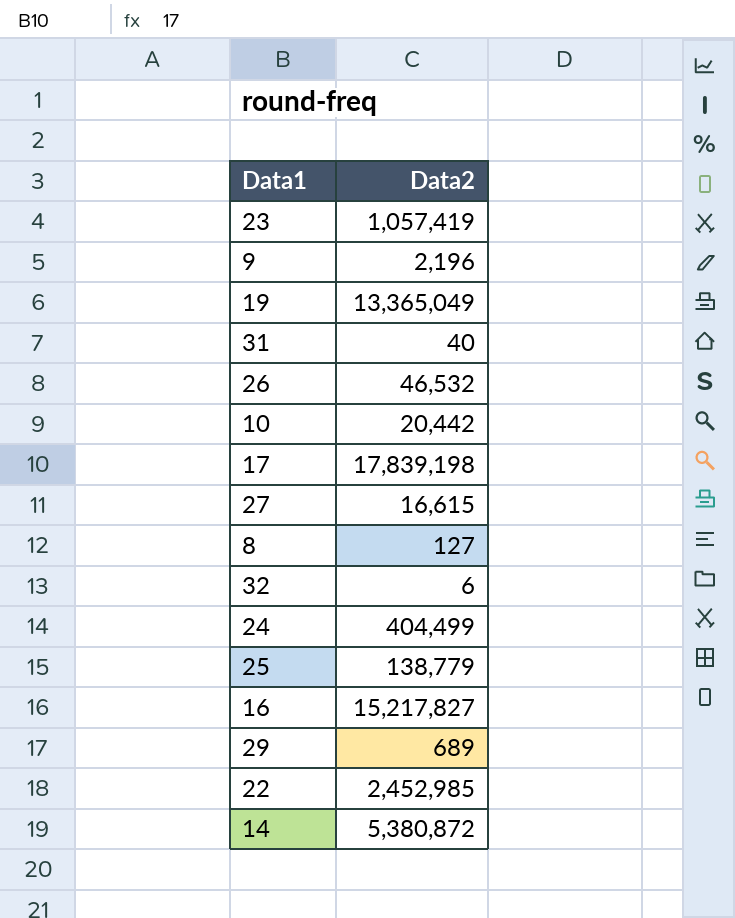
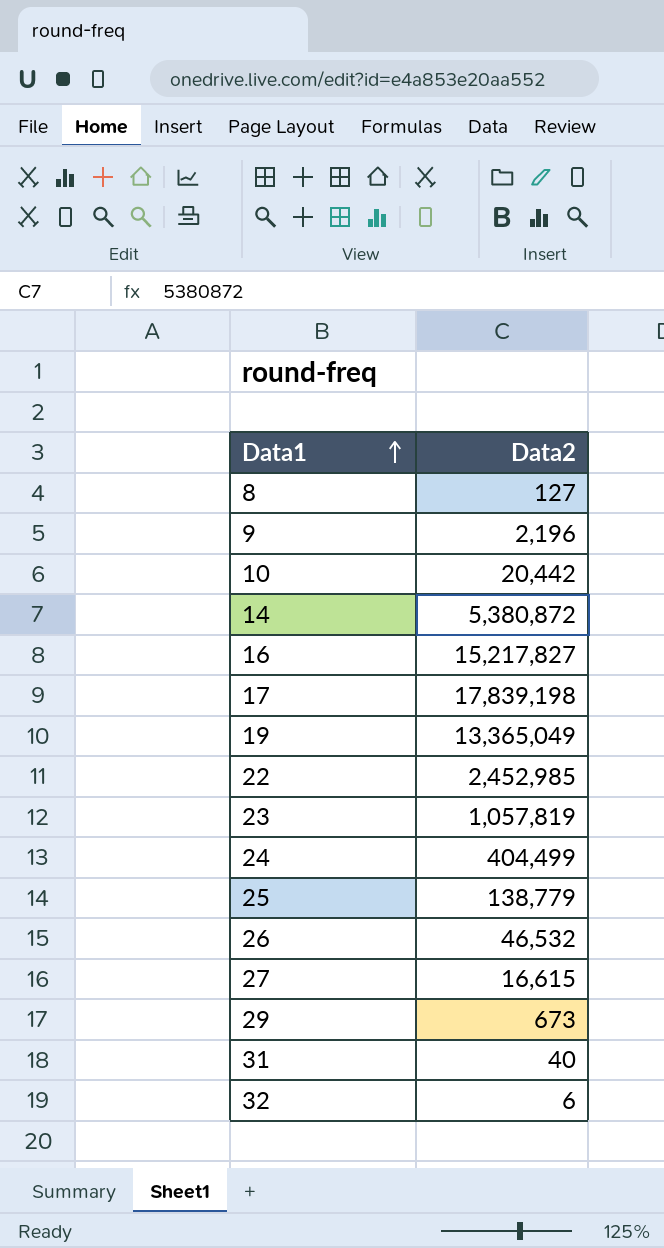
row order: none -> Data1 ascending
23 | Data2: 1,057,419 -> 1,057,819
29 | Data2: 689 -> 673

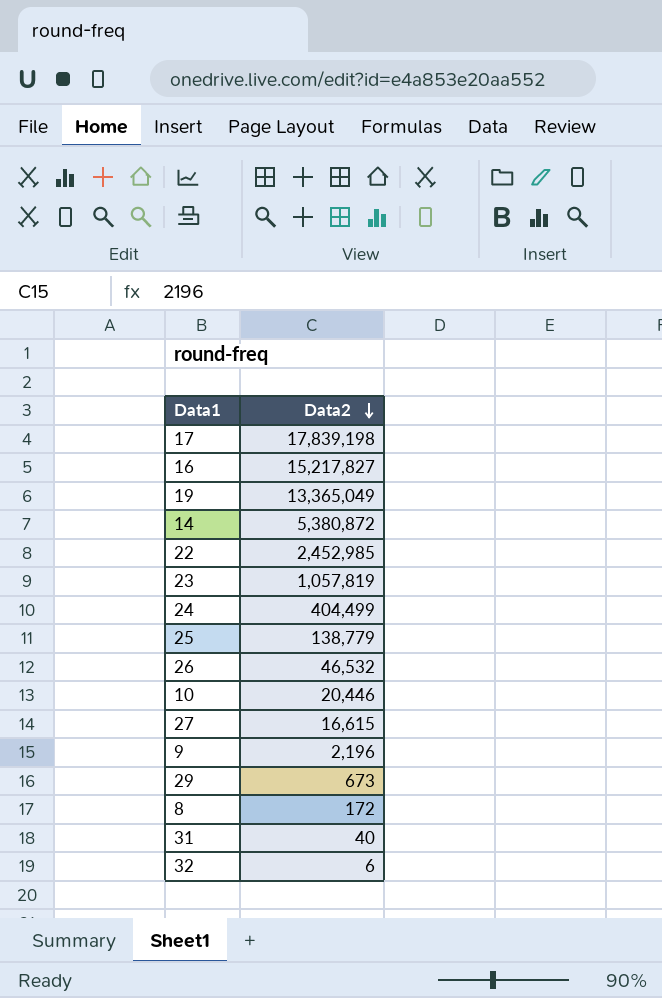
row order: Data1 ascending -> Data2 descending
10 | Data2: 20,442 -> 20,446
8 | Data2: 127 -> 172

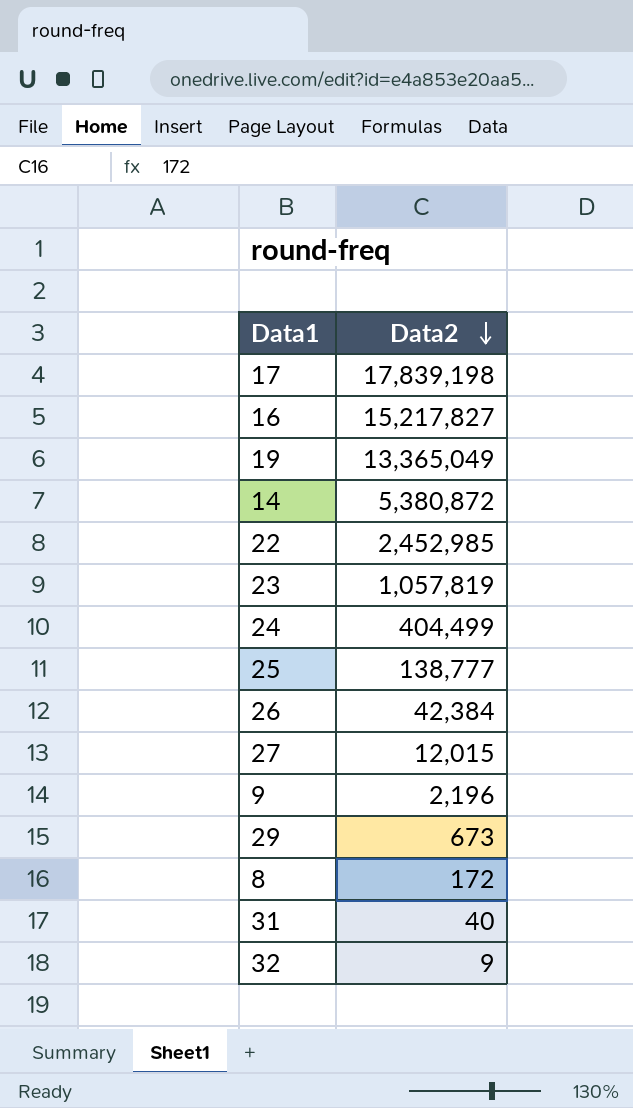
row 10: 20,446 -> none
25 | Data2: 138,779 -> 138,777
26 | Data2: 46,532 -> 42,384
27 | Data2: 16,615 -> 12,015
32 | Data2: 6 -> 9

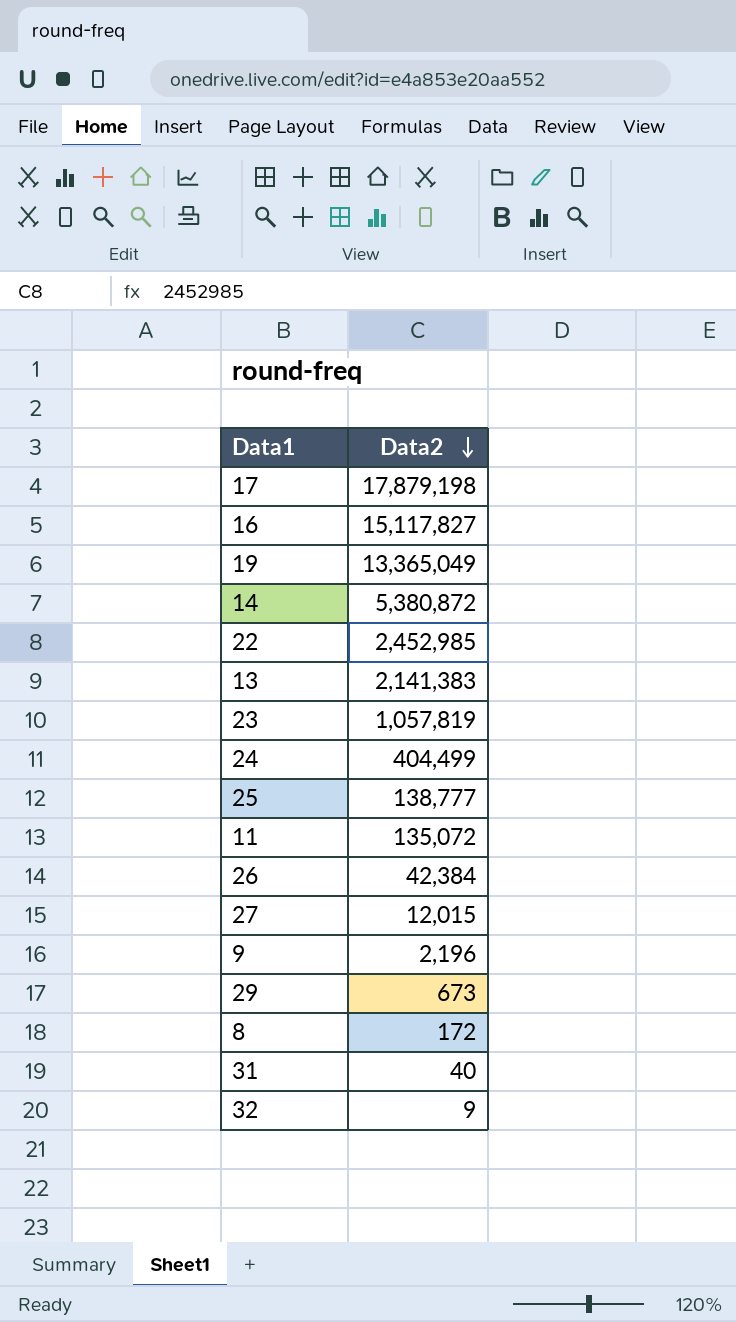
17 | Data2: 17,839,198 -> 17,879,198
16 | Data2: 15,217,827 -> 15,117,827
row 13: none -> 2,141,383
row 11: none -> 135,072

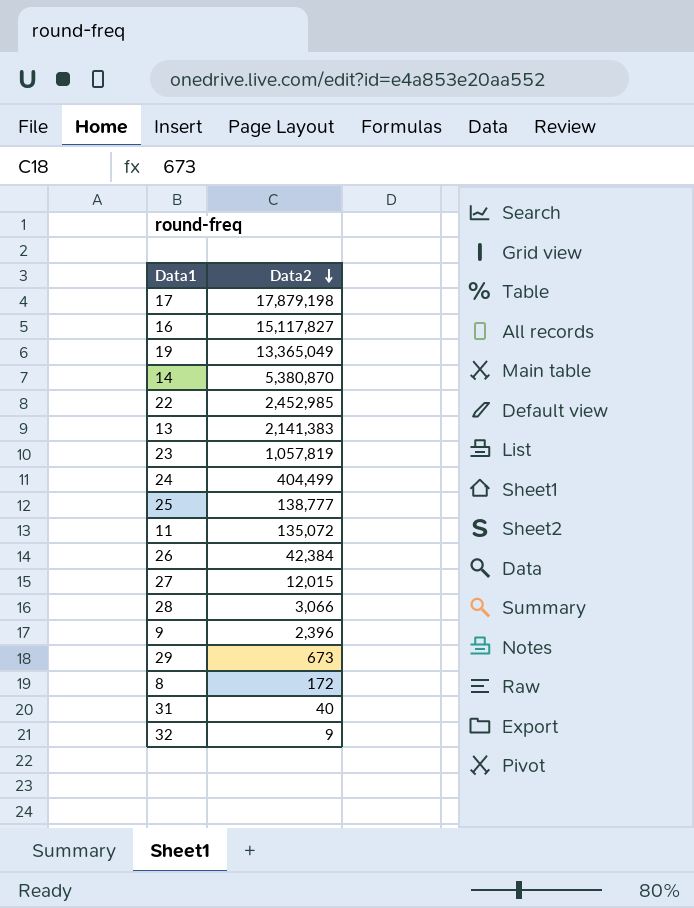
14 | Data2: 5,380,872 -> 5,380,870
row 28: none -> 3,066
9 | Data2: 2,196 -> 2,396

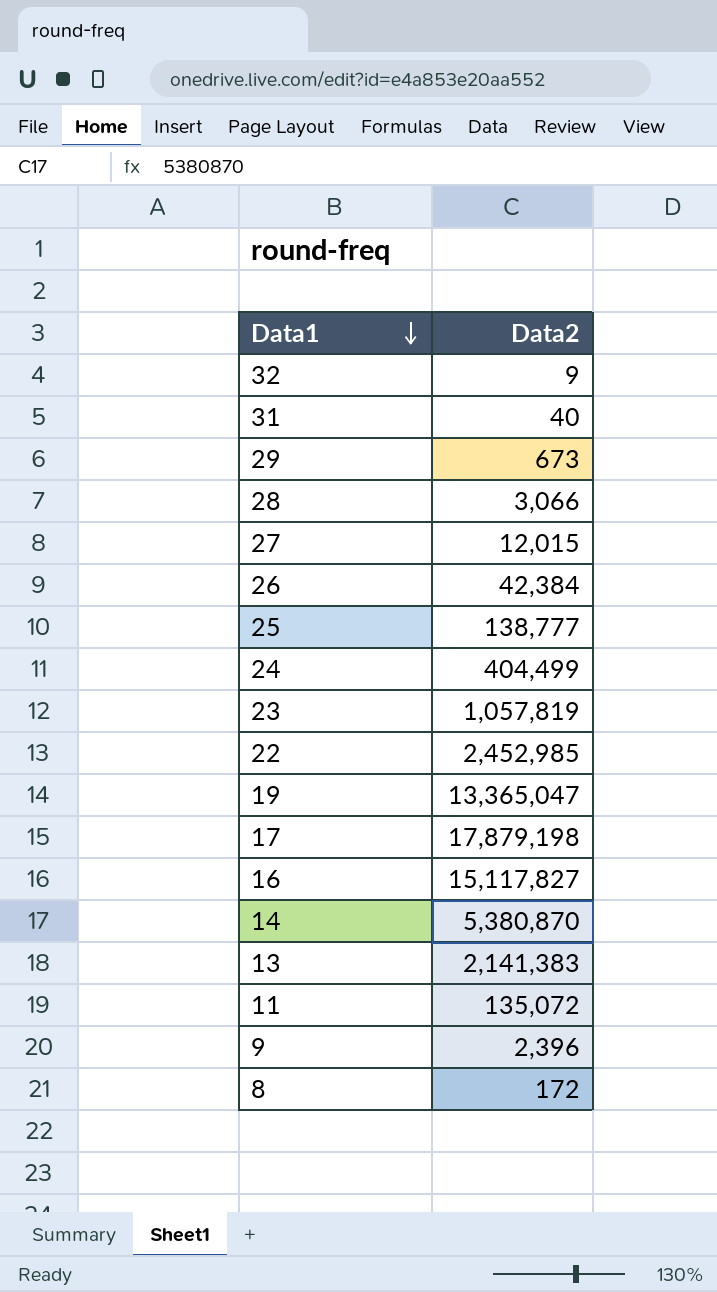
row order: Data2 descending -> Data1 descending
19 | Data2: 13,365,049 -> 13,365,047

